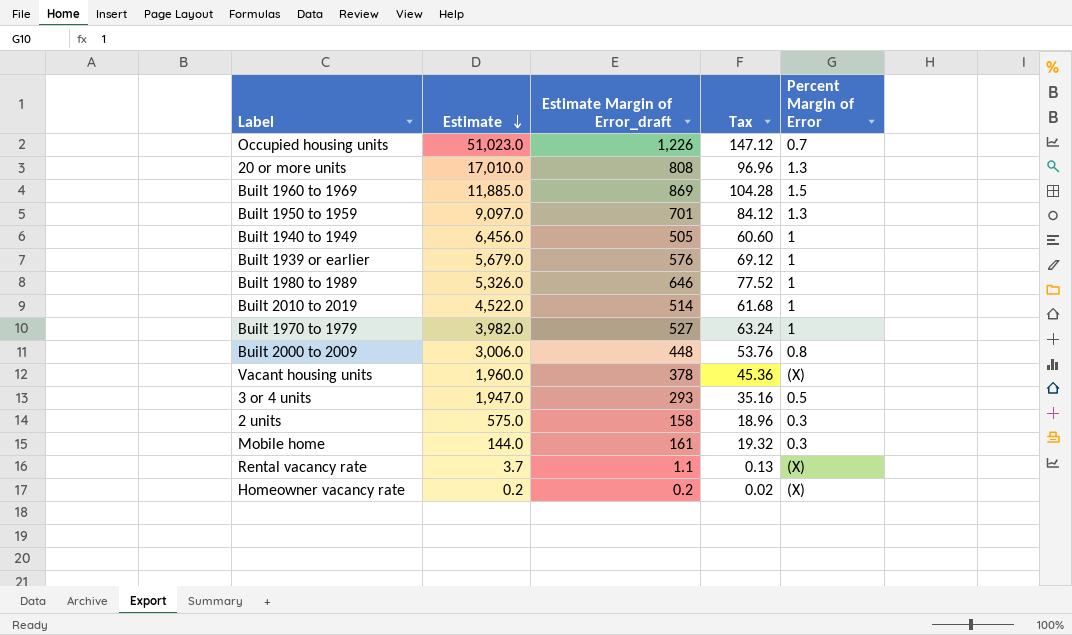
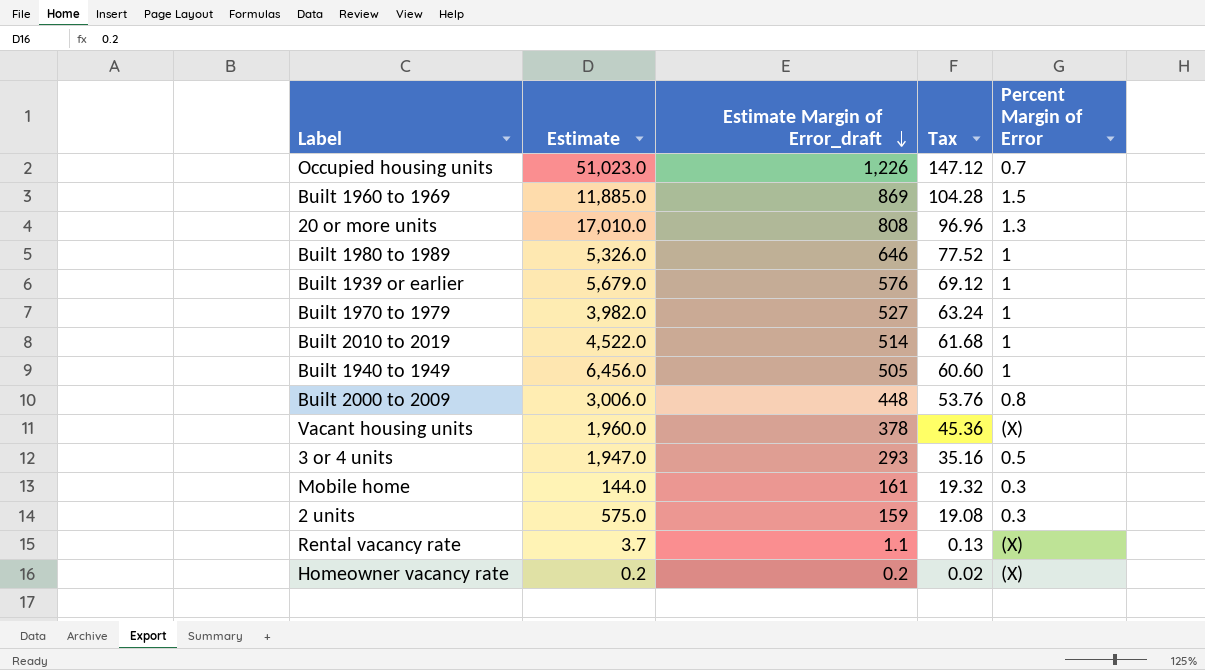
row order: Estimate descending -> Estimate Margin of Error_draft descending
row Built 1950 to 1959: 9,097.0 | 701 | 84.12 | 1.3 -> none
2 units | Estimate Margin of Error_draft: 158 -> 159
2 units | Tax: 18.96 -> 19.08

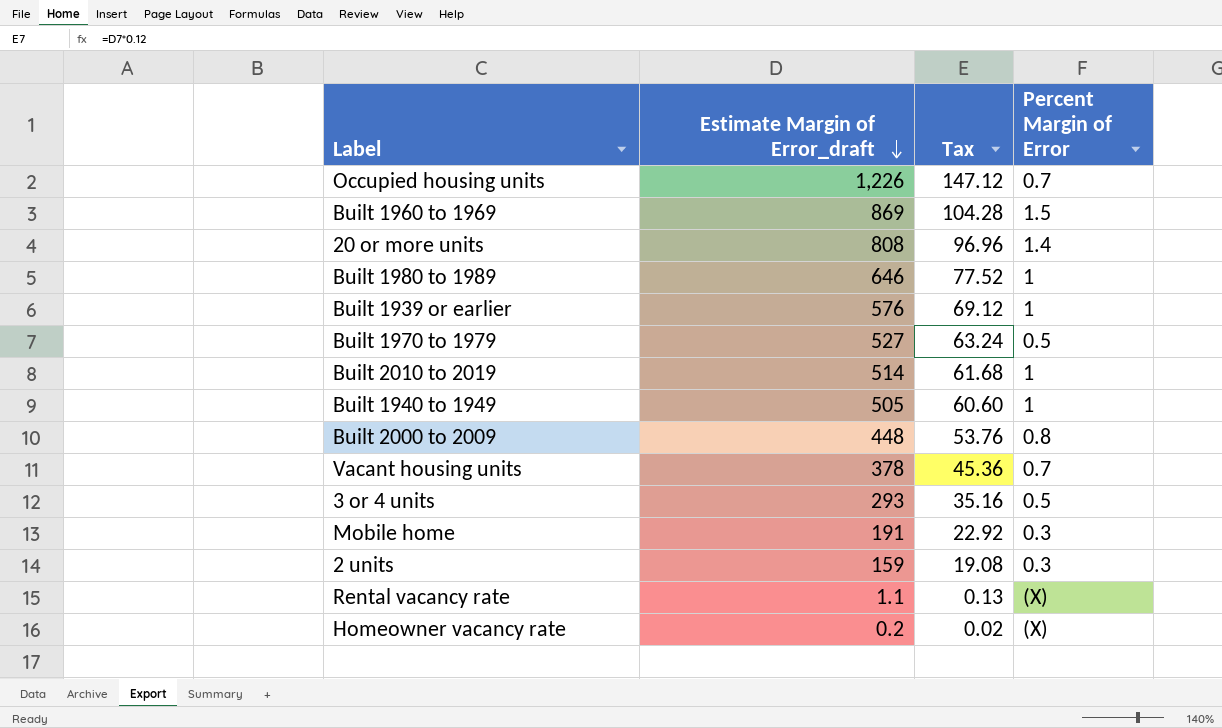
column Estimate | position: 2 -> none
20 or more units | Percent Margin of Error: 1.3 -> 1.4
Built 1970 to 1979 | Percent Margin of Error: 1 -> 0.5
Vacant housing units | Percent Margin of Error: (X) -> 0.7
Mobile home | Estimate Margin of Error_draft: 161 -> 191
Mobile home | Tax: 19.32 -> 22.92

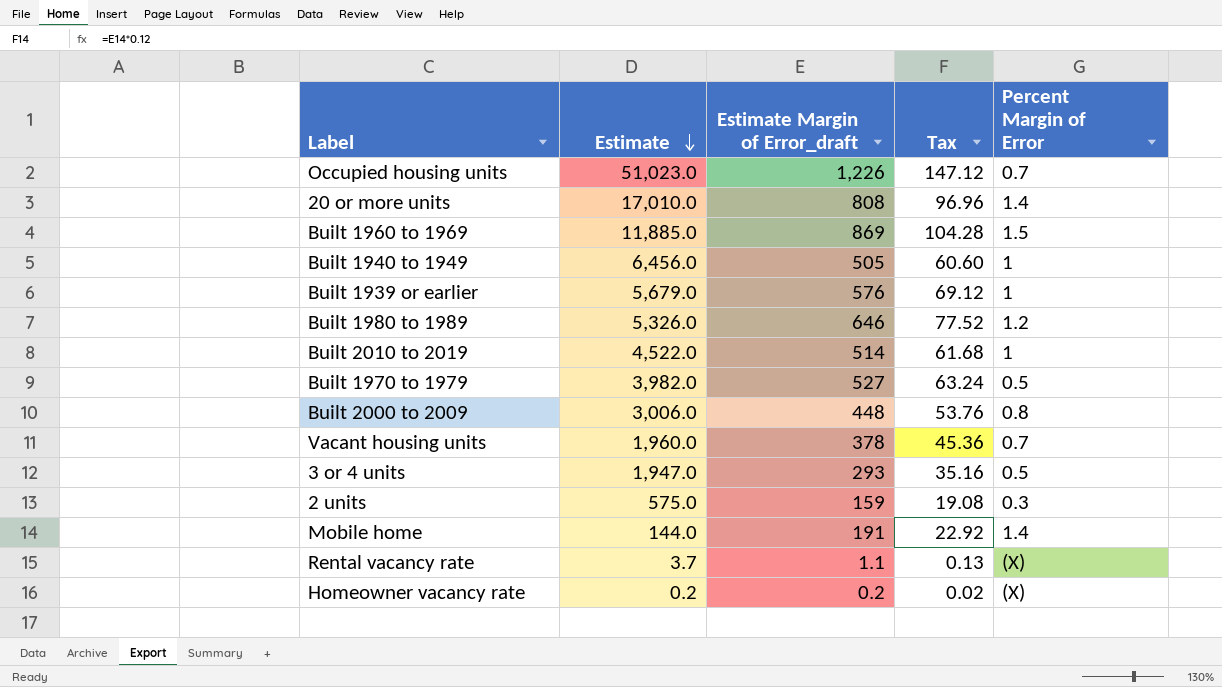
row order: Estimate Margin of Error_draft descending -> Estimate descending
column Estimate | position: none -> 2
Built 1980 to 1989 | Percent Margin of Error: 1 -> 1.2
Mobile home | Percent Margin of Error: 0.3 -> 1.4

